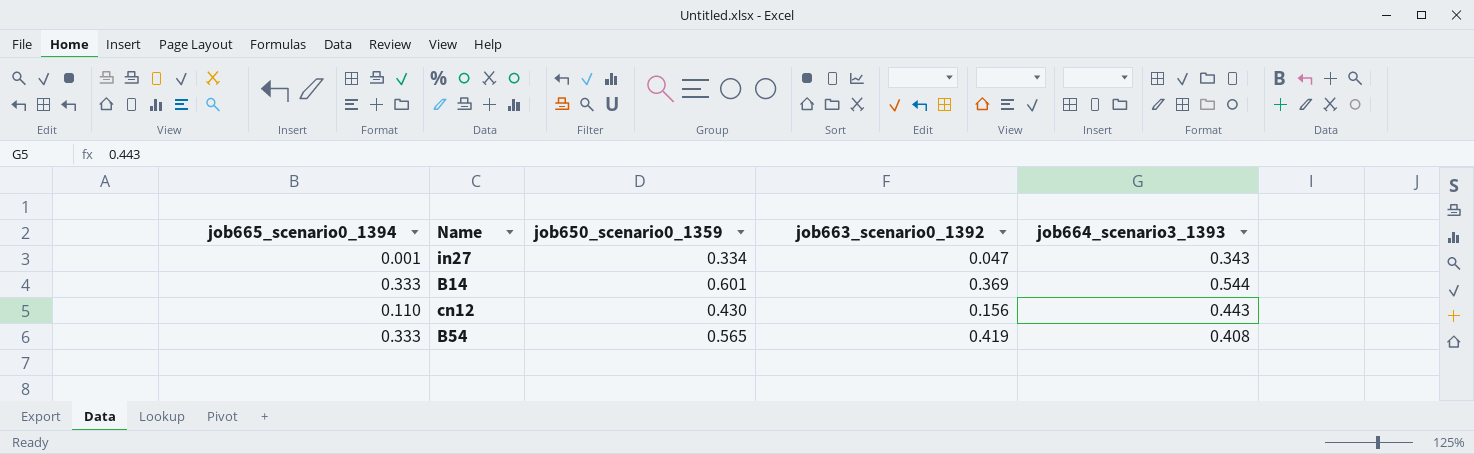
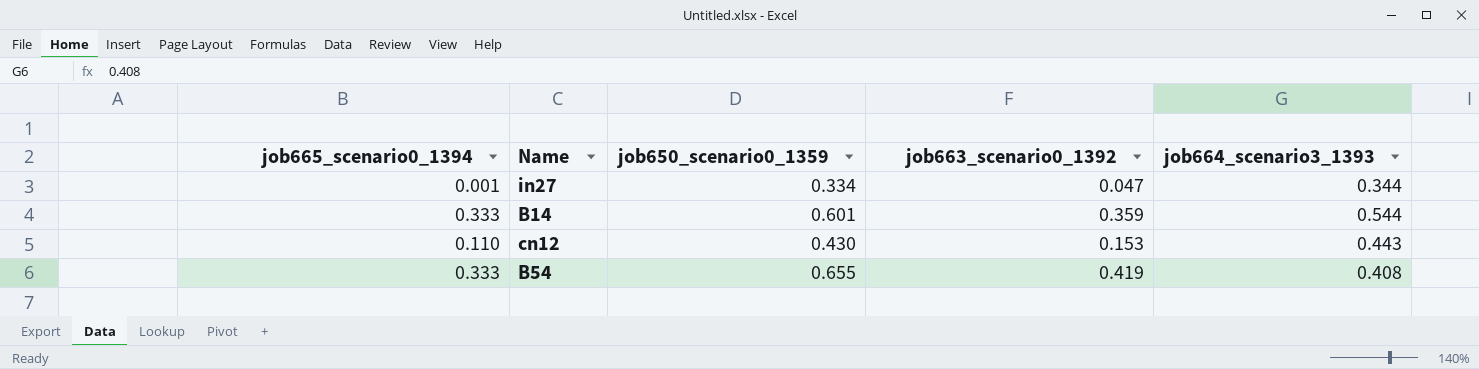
in27 | job664_scenario3_1393: 0.343 -> 0.344
B14 | job663_scenario0_1392: 0.369 -> 0.359
cn12 | job663_scenario0_1392: 0.156 -> 0.153
B54 | job650_scenario0_1359: 0.565 -> 0.655

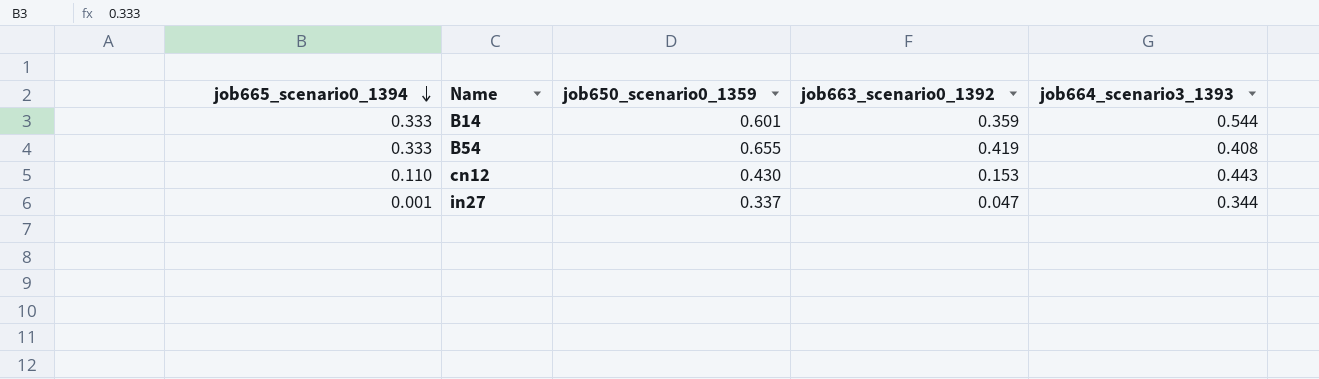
row order: none -> job665_scenario0_1394 descending
in27 | job650_scenario0_1359: 0.334 -> 0.337

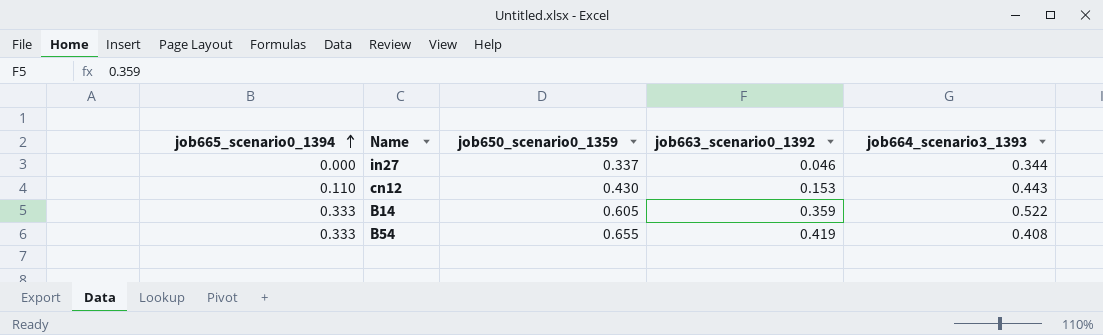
row order: job665_scenario0_1394 descending -> job665_scenario0_1394 ascending
in27 | job665_scenario0_1394: 0.001 -> 0.000
in27 | job663_scenario0_1392: 0.047 -> 0.046
B14 | job650_scenario0_1359: 0.601 -> 0.605
B14 | job664_scenario3_1393: 0.544 -> 0.522

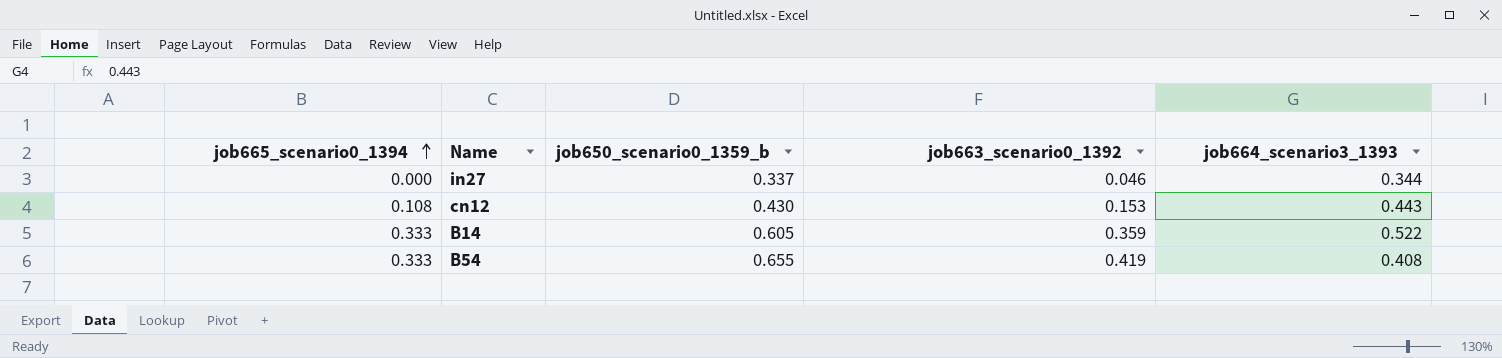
column name: job650_scenario0_1359 -> job650_scenario0_1359_b
cn12 | job665_scenario0_1394: 0.110 -> 0.108

